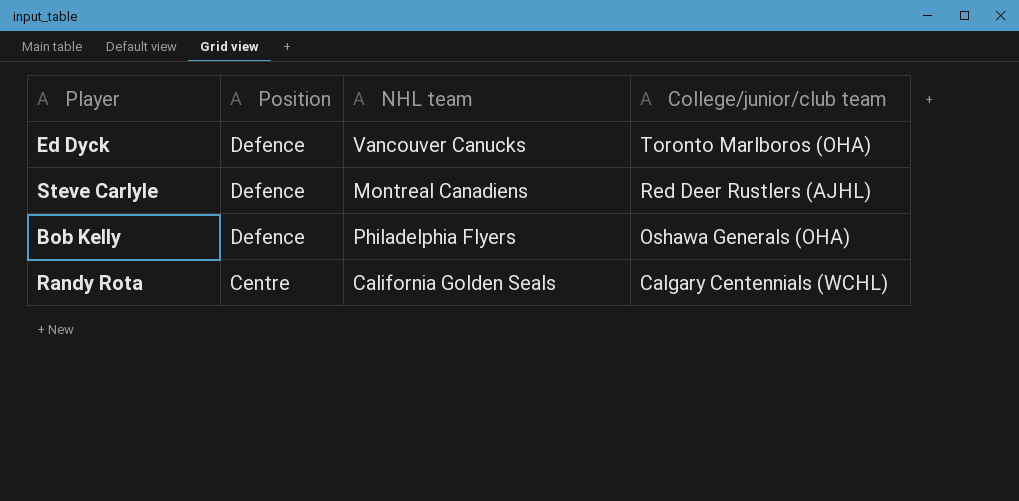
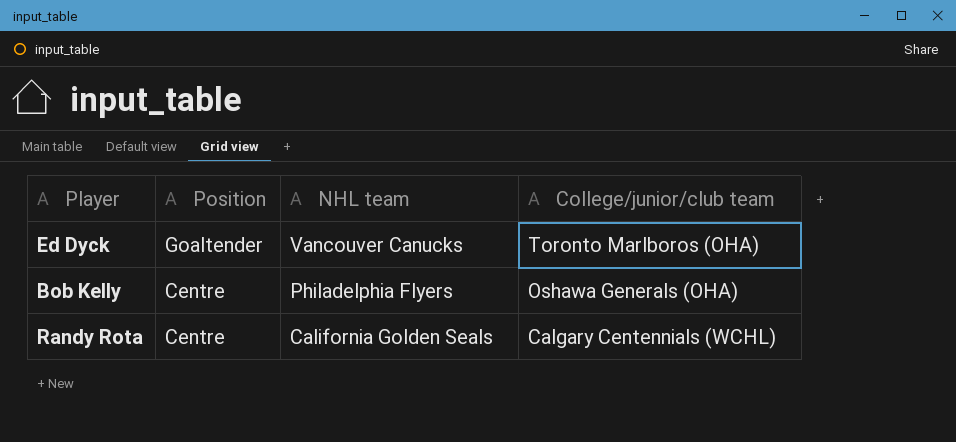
row Steve Carlyle: Defence | Montreal Canadiens | Red Deer Rustlers (AJHL) -> none
Ed Dyck | Position: Defence -> Goaltender
Bob Kelly | Position: Defence -> Centre

